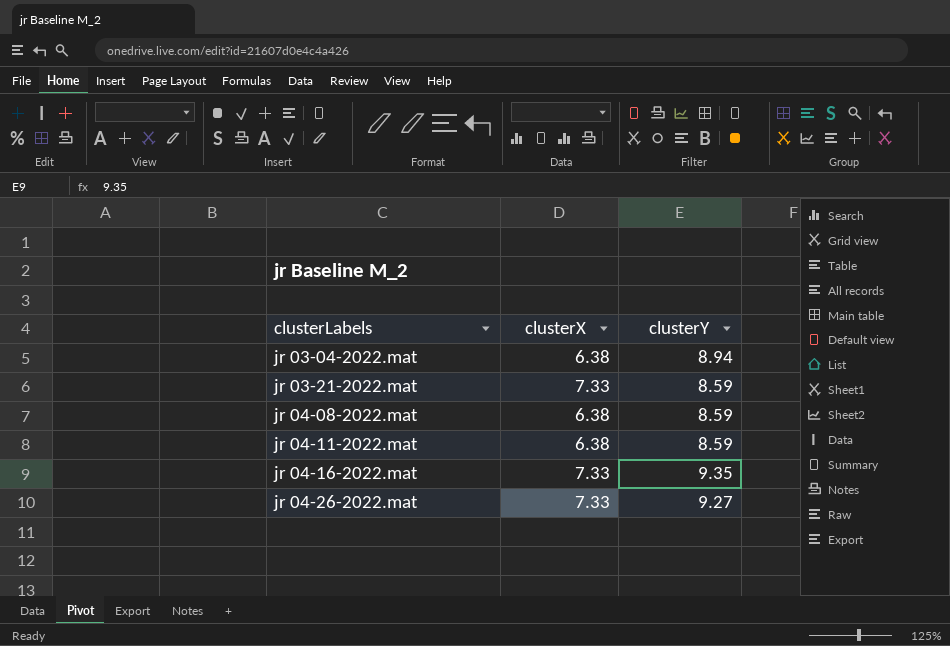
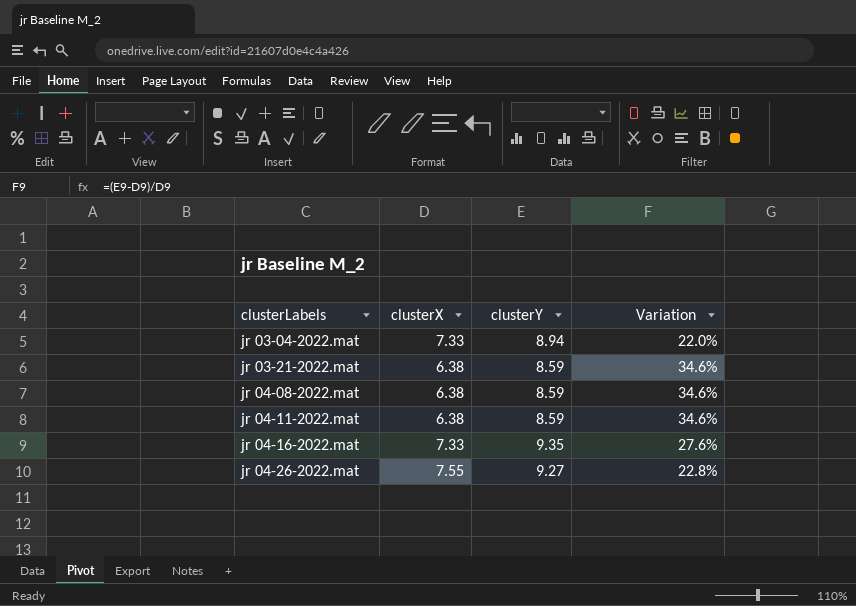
column Variation | formula: none -> ([clusterY] - [clusterX]) / [clusterX]
jr 03-04-2022.mat | clusterX: 6.38 -> 7.33
jr 03-21-2022.mat | clusterX: 7.33 -> 6.38
jr 04-26-2022.mat | clusterX: 7.33 -> 7.55

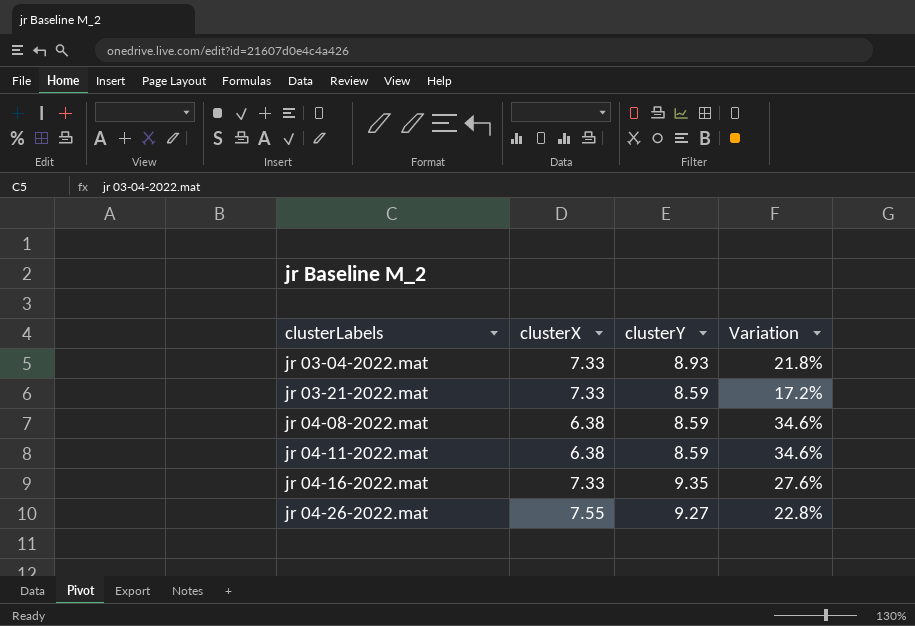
jr 03-04-2022.mat | clusterY: 8.94 -> 8.93
jr 03-04-2022.mat | Variation: 22.0% -> 21.8%
jr 03-21-2022.mat | clusterX: 6.38 -> 7.33
jr 03-21-2022.mat | Variation: 34.6% -> 17.2%

